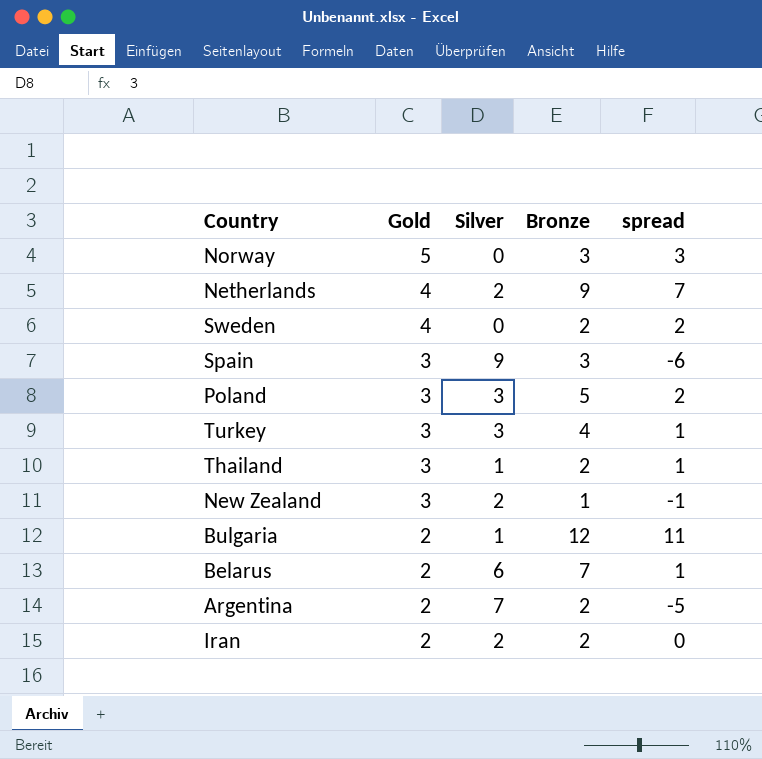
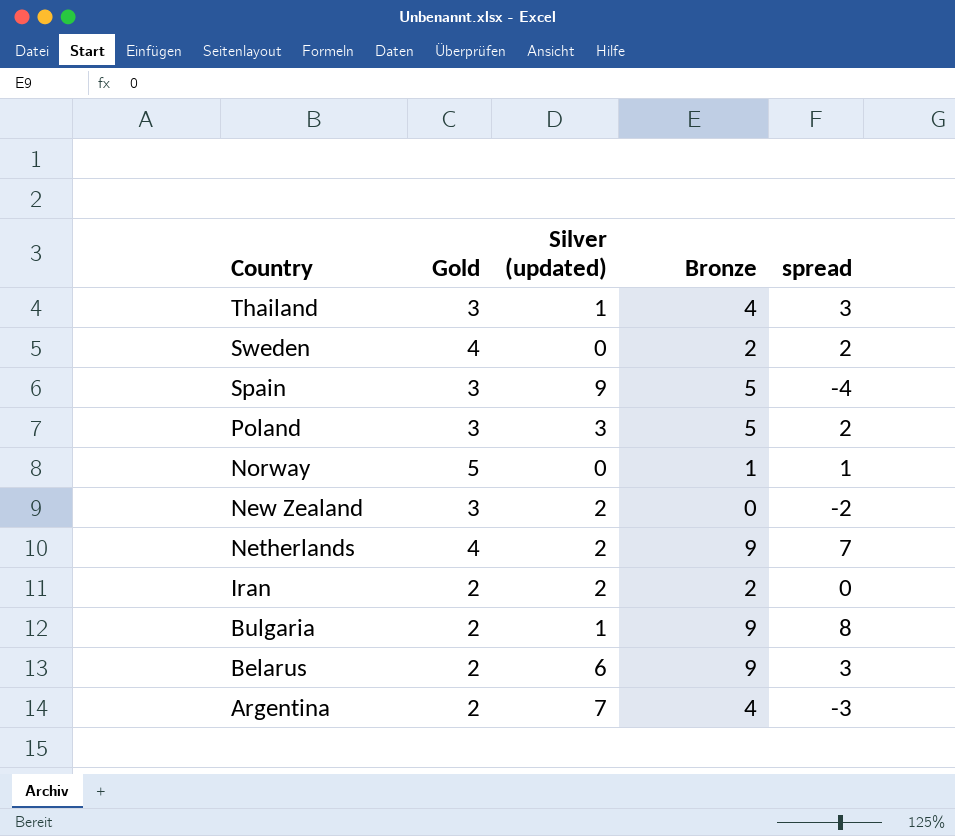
row order: Gold descending -> Country descending
column name: Silver -> Silver (updated)
row Turkey: 3 | 3 | 4 | 1 -> none
Thailand | Bronze: 2 -> 4
Thailand | spread: 1 -> 3
Spain | Bronze: 3 -> 5
Spain | spread: -6 -> -4
Norway | Bronze: 3 -> 1
Norway | spread: 3 -> 1
New Zealand | Bronze: 1 -> 0
New Zealand | spread: -1 -> -2
Bulgaria | Bronze: 12 -> 9
Bulgaria | spread: 11 -> 8
Belarus | Bronze: 7 -> 9
Belarus | spread: 1 -> 3
Argentina | Bronze: 2 -> 4
Argentina | spread: -5 -> -3

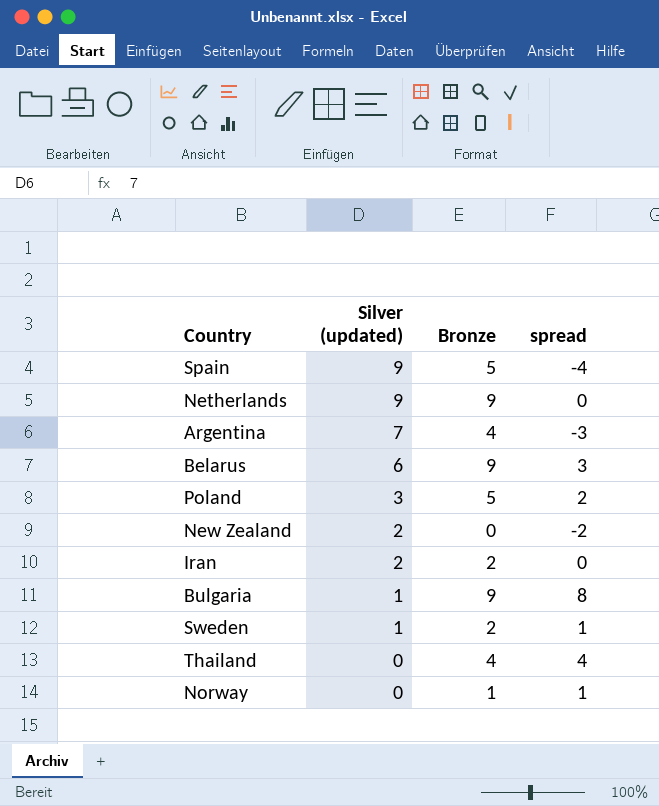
row order: Country descending -> Silver (updated) descending
column Gold | position: 2 -> none
Netherlands | Silver (updated): 2 -> 9
Netherlands | spread: 7 -> 0
Sweden | Silver (updated): 0 -> 1
Sweden | spread: 2 -> 1
Thailand | Silver (updated): 1 -> 0
Thailand | spread: 3 -> 4

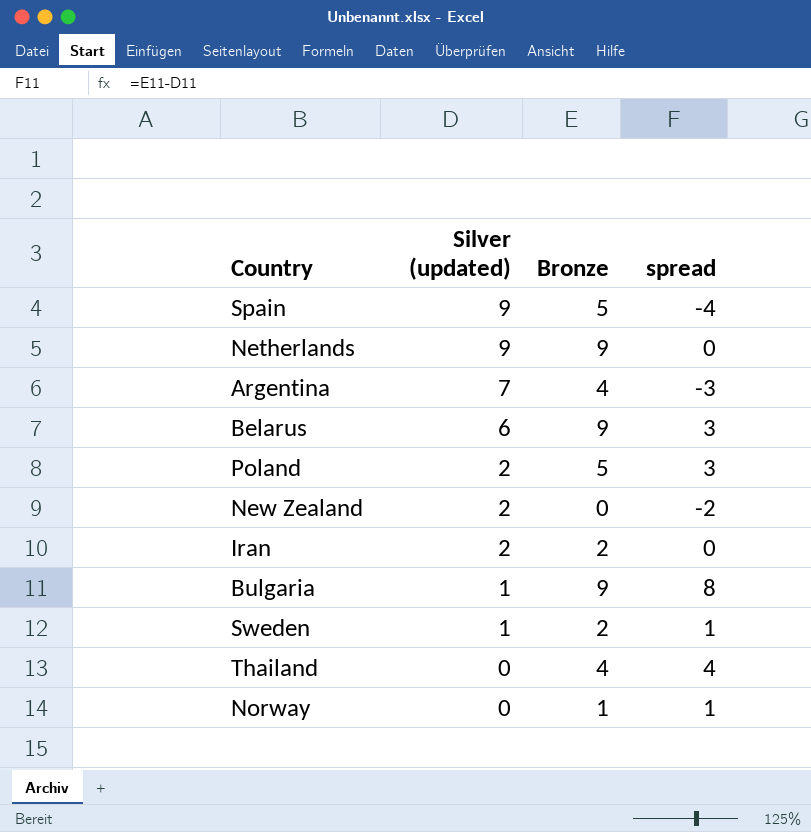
Poland | Silver (updated): 3 -> 2
Poland | spread: 2 -> 3

